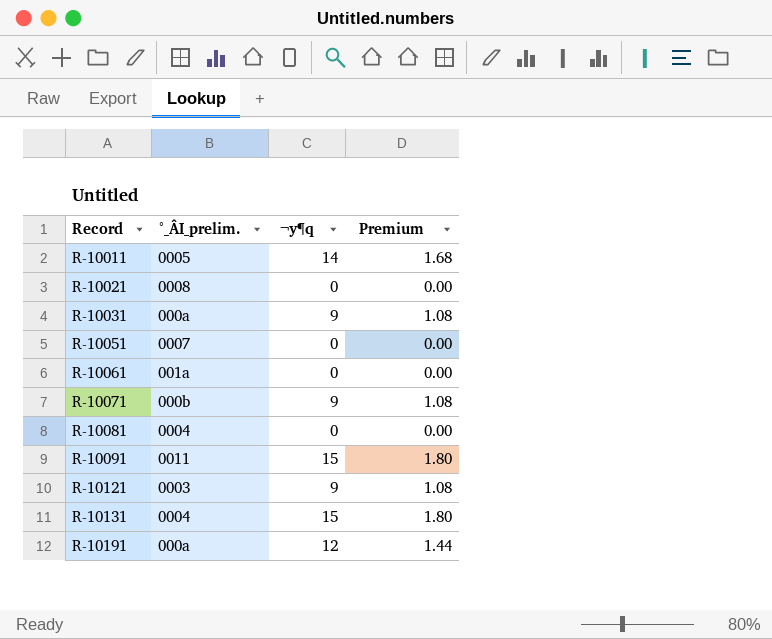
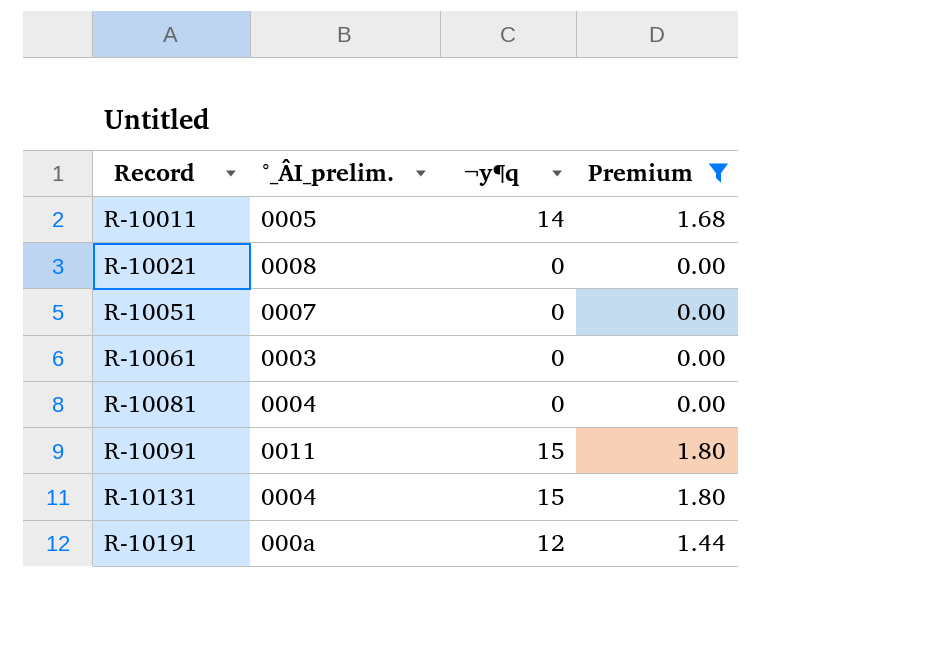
filter: none -> Premium != 1.08
R-10061 | °_ÂI_prelim.: 001a -> 0003

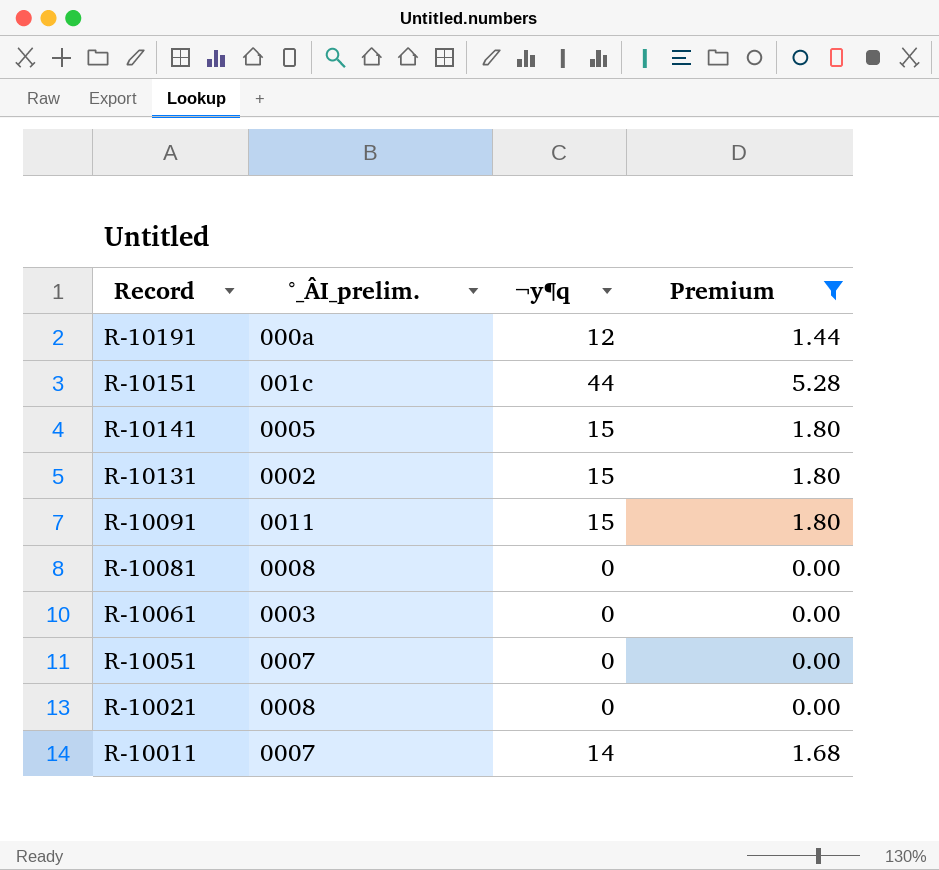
row order: Record ascending -> Record descending
row R-10151: none -> 001c | 44 | 5.28
row R-10141: none -> 0005 | 15 | 1.80
R-10131 | °_ÂI_prelim.: 0004 -> 0002
R-10081 | °_ÂI_prelim.: 0004 -> 0008
R-10011 | °_ÂI_prelim.: 0005 -> 0007

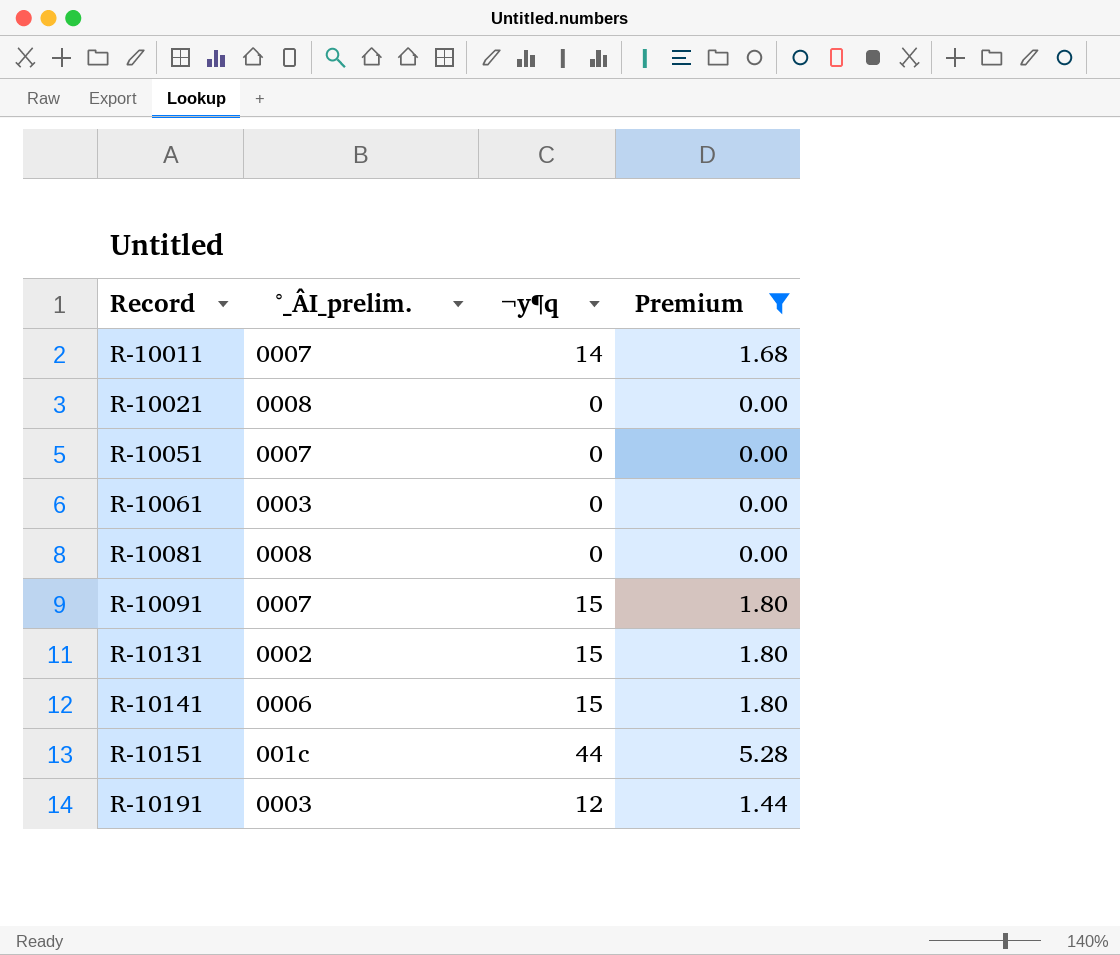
row order: Record descending -> Record ascending
R-10091 | °_ÂI_prelim.: 0011 -> 0007
R-10141 | °_ÂI_prelim.: 0005 -> 0006
R-10191 | °_ÂI_prelim.: 000a -> 0003

